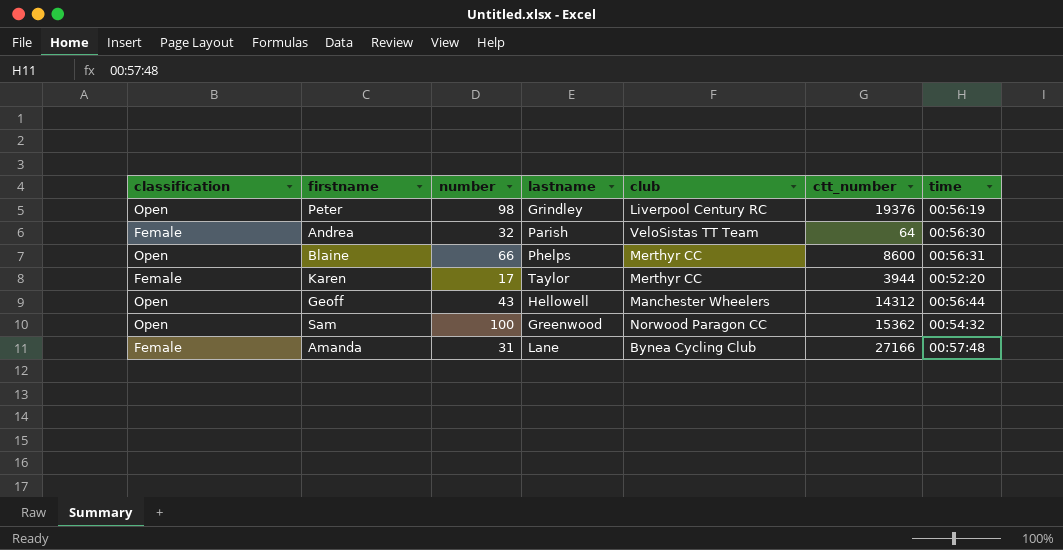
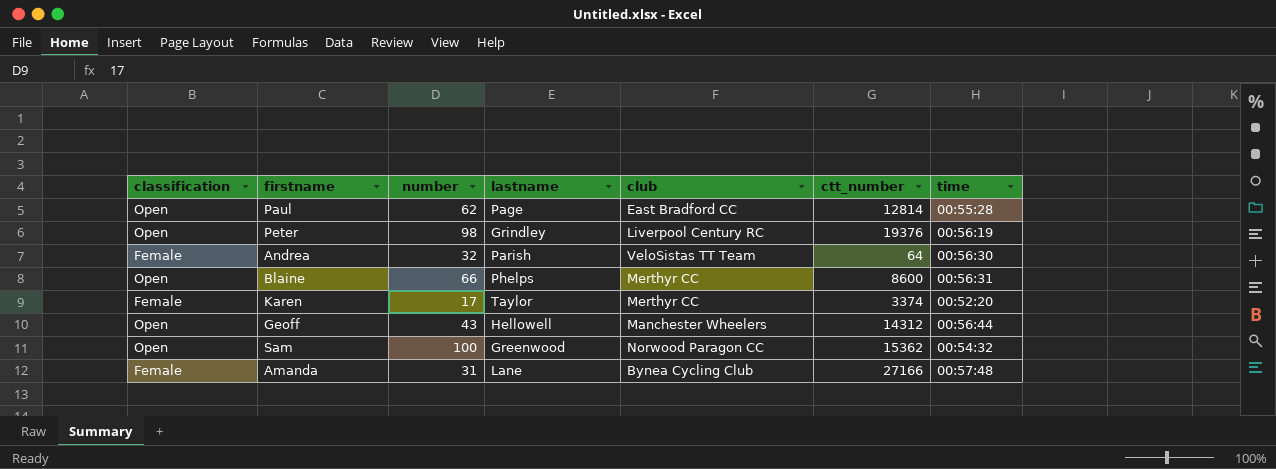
row Paul: none -> Open | 62 | Page | East Bradford CC | 12814 | 00:55:28
Karen | ctt_number: 3944 -> 3374

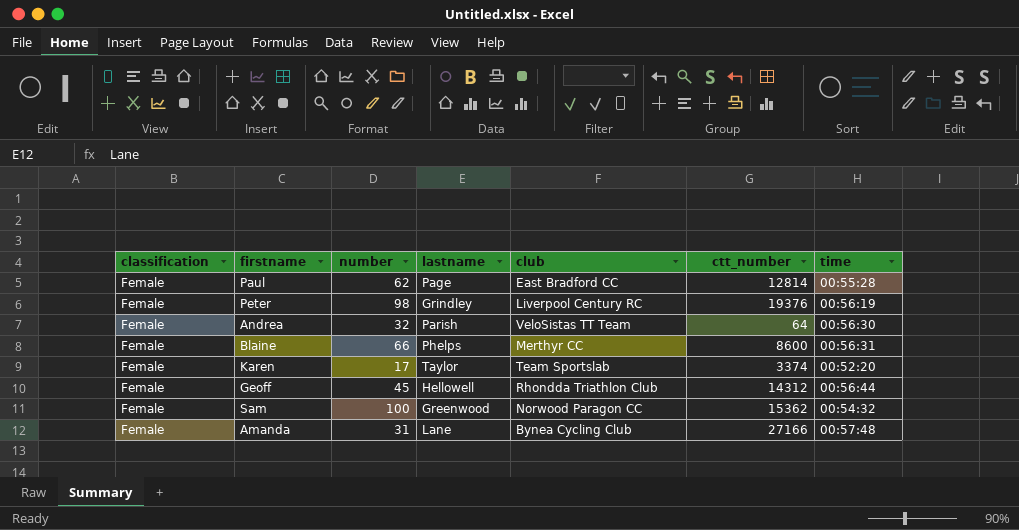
Paul | classification: Open -> Female
Peter | classification: Open -> Female
Blaine | classification: Open -> Female
Karen | club: Merthyr CC -> Team Sportslab
Geoff | classification: Open -> Female
Geoff | number: 43 -> 45
Geoff | club: Manchester Wheelers -> Rhondda Triathlon Club
Sam | classification: Open -> Female

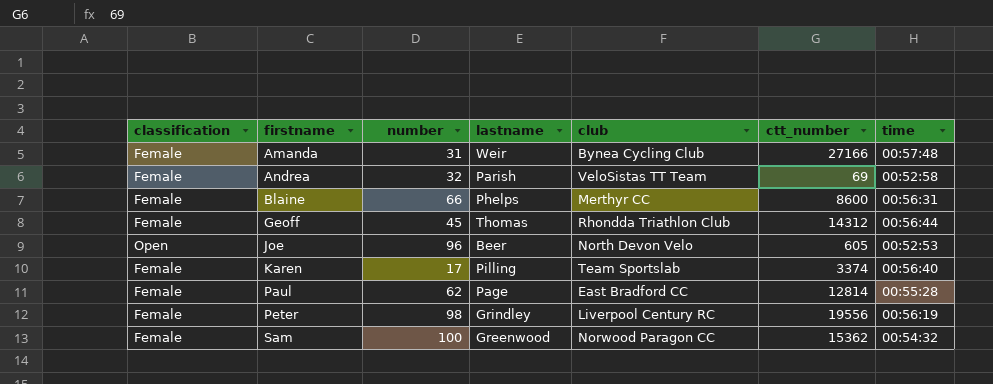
row order: none -> firstname ascending
Amanda | lastname: Lane -> Weir
Andrea | ctt_number: 64 -> 69
Andrea | time: 00:56:30 -> 00:52:58
Geoff | lastname: Hellowell -> Thomas
row Joe: none -> Open | 96 | Beer | North Devon Velo | 605 | 00:52:53
Karen | lastname: Taylor -> Pilling
Karen | time: 00:52:20 -> 00:56:40
Peter | ctt_number: 19376 -> 19556

